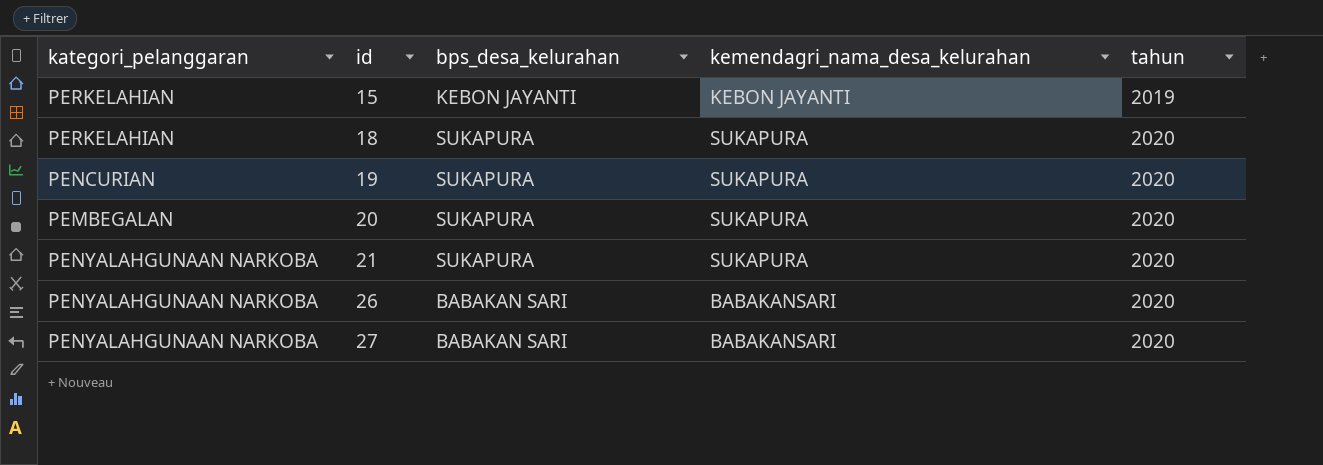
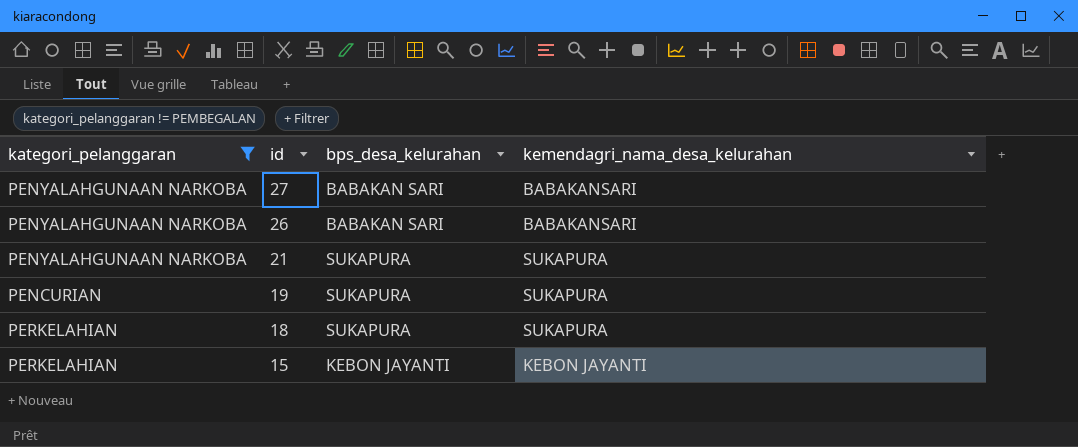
filter: none -> kategori_pelanggaran != PEMBEGALAN
row order: id ascending -> id descending
column tahun | position: 5 -> none

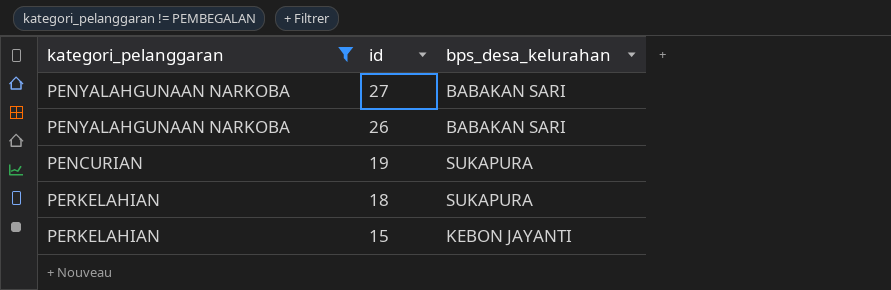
column kemendagri_nama_desa_kelurahan | position: 4 -> none
row 21: PENYALAHGUNAAN NARKOBA | SUKAPURA | SUKAPURA -> none

